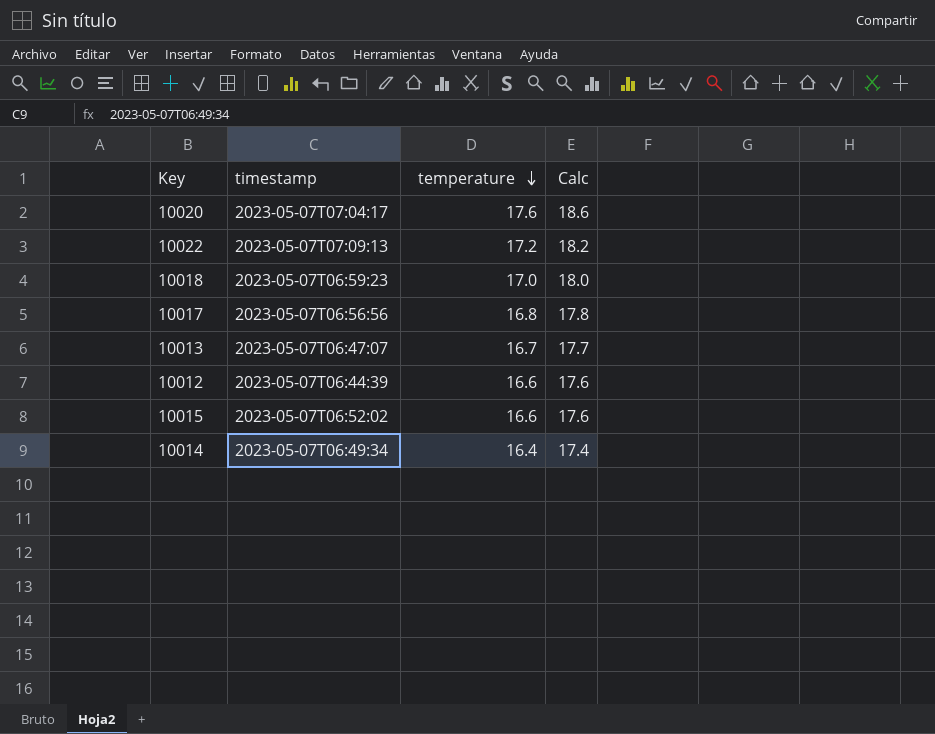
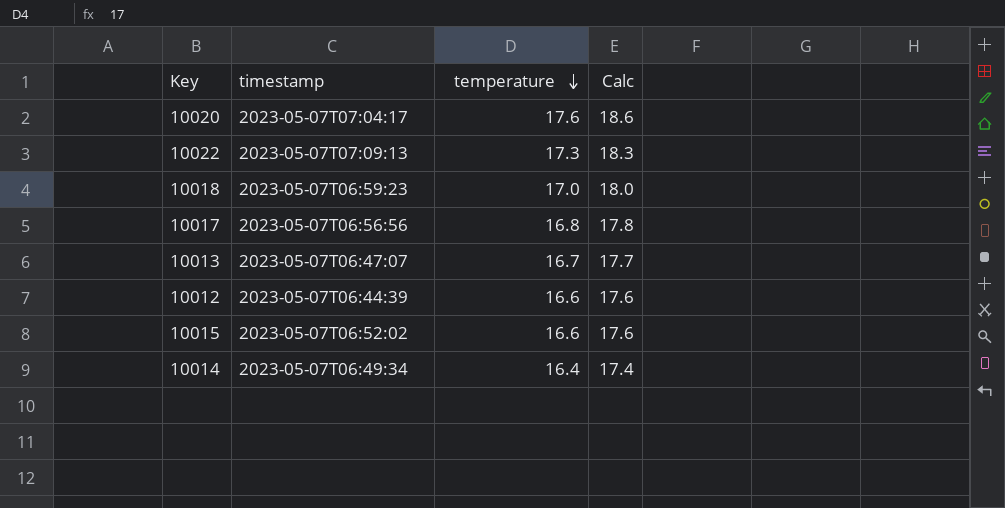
10022 | temperature: 17.2 -> 17.3
10022 | Calc: 18.2 -> 18.3

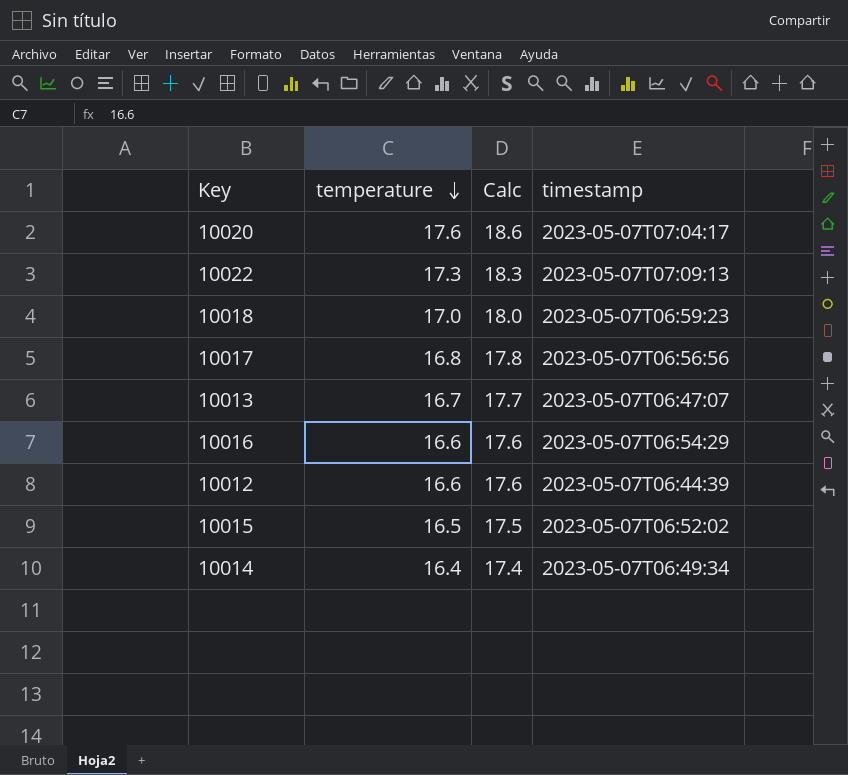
column timestamp | position: 2 -> 4
row 10016: none -> 16.6 | 17.6 | 2023-05-07T06:54:29
10015 | temperature: 16.6 -> 16.5
10015 | Calc: 17.6 -> 17.5

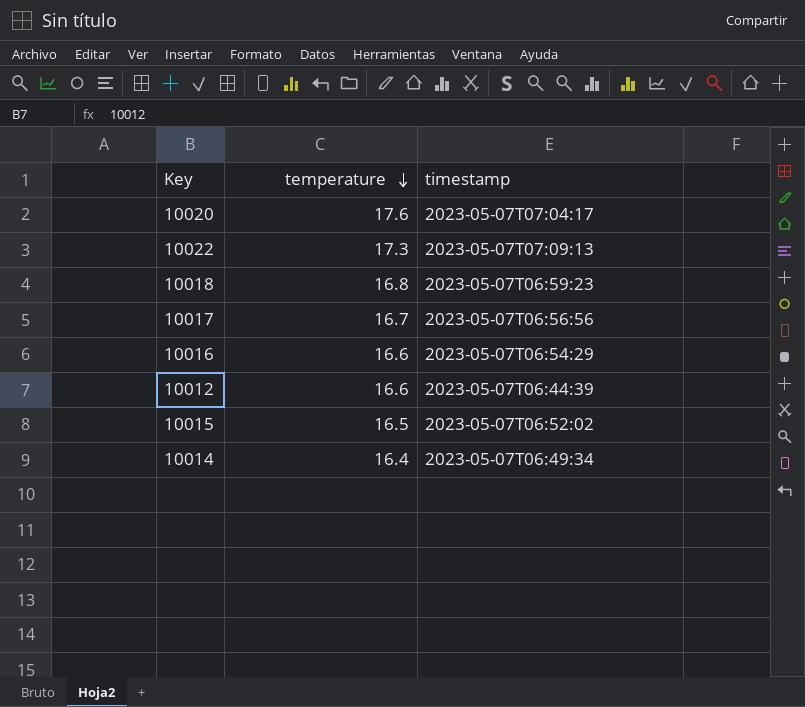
column Calc | formula: [temperature] + 1 -> none
row 10013: 16.7 | 17.7 | 2023-05-07T06:47:07 -> none
10018 | temperature: 17.0 -> 16.8
10017 | temperature: 16.8 -> 16.7

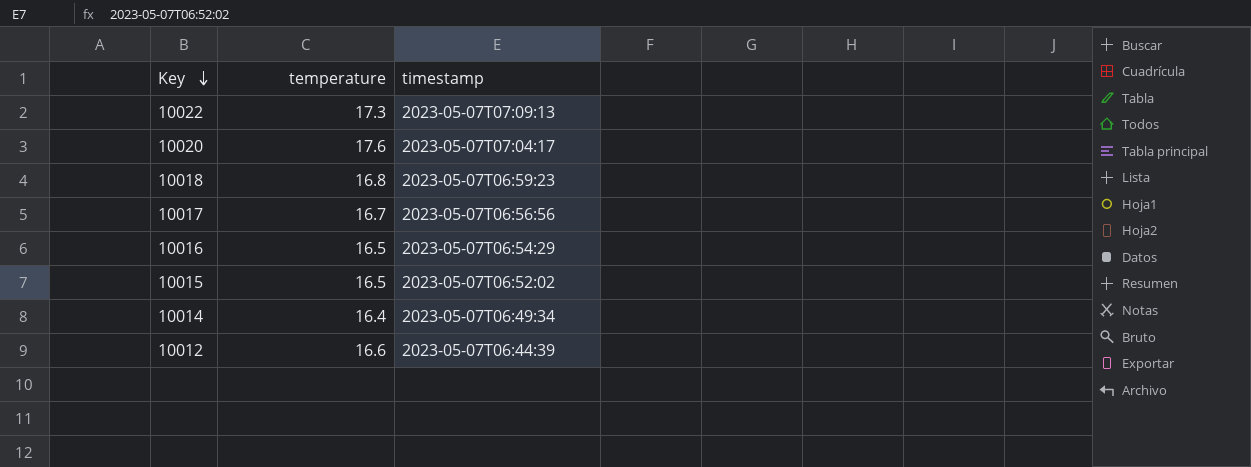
row order: temperature descending -> Key descending
10016 | temperature: 16.6 -> 16.5

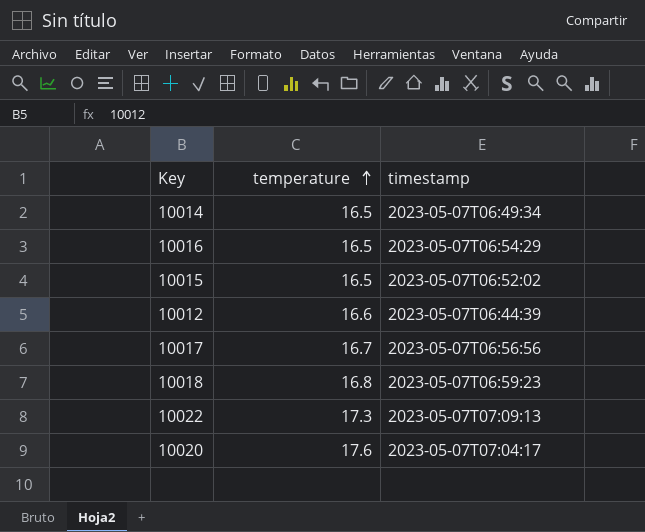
row order: Key descending -> temperature ascending
10014 | temperature: 16.4 -> 16.5

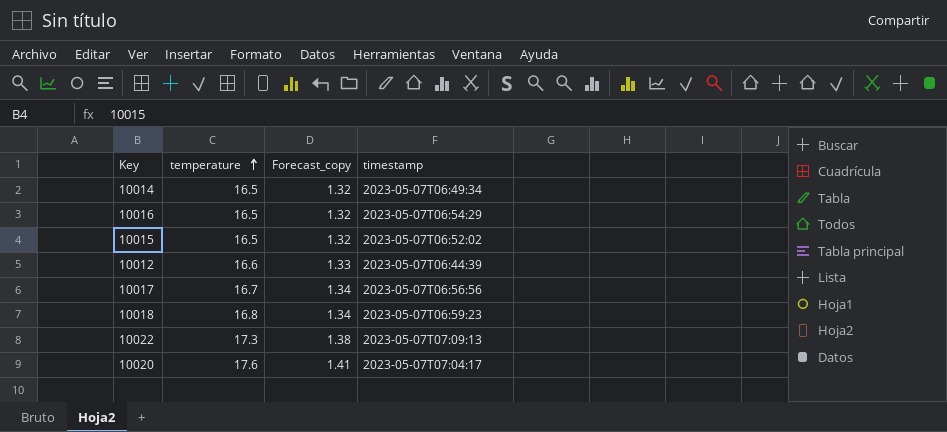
column Forecast_copy | formula: none -> [temperature] * 0.08

